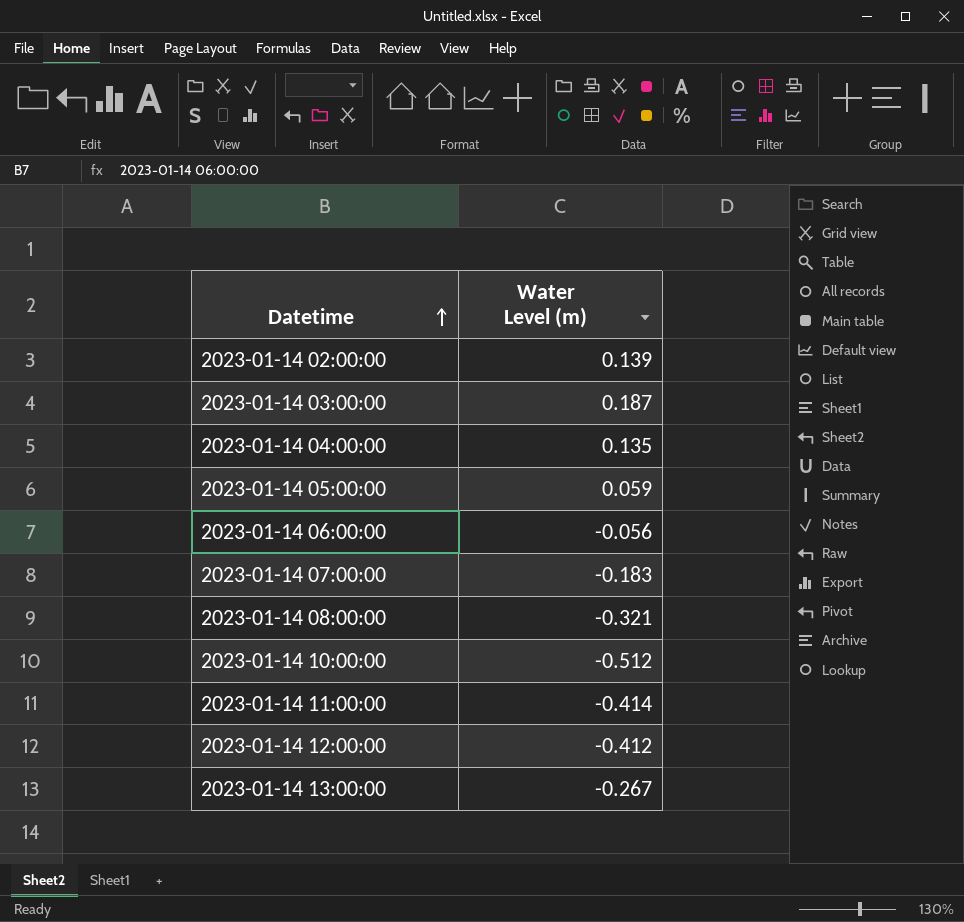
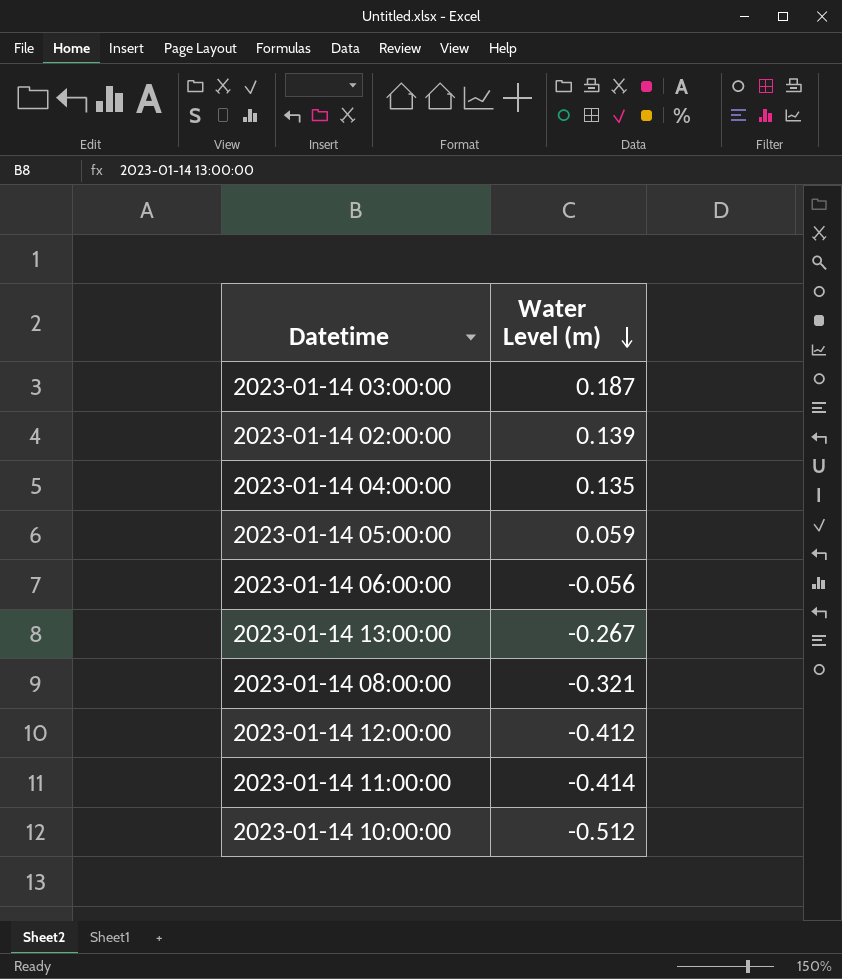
row order: Datetime ascending -> Water Level (m) descending
row 2023-01-14 07:00:00: -0.183 -> none

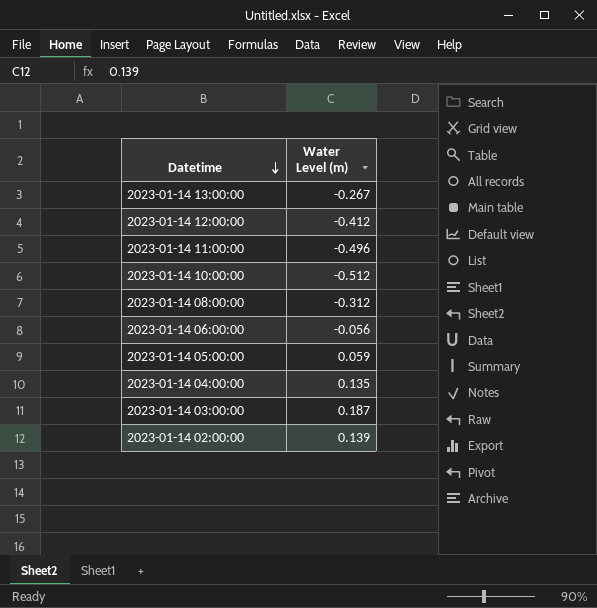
row order: Water Level (m) descending -> Datetime descending
2023-01-14 11:00:00 | Water Level (m): -0.414 -> -0.496
2023-01-14 08:00:00 | Water Level (m): -0.321 -> -0.312

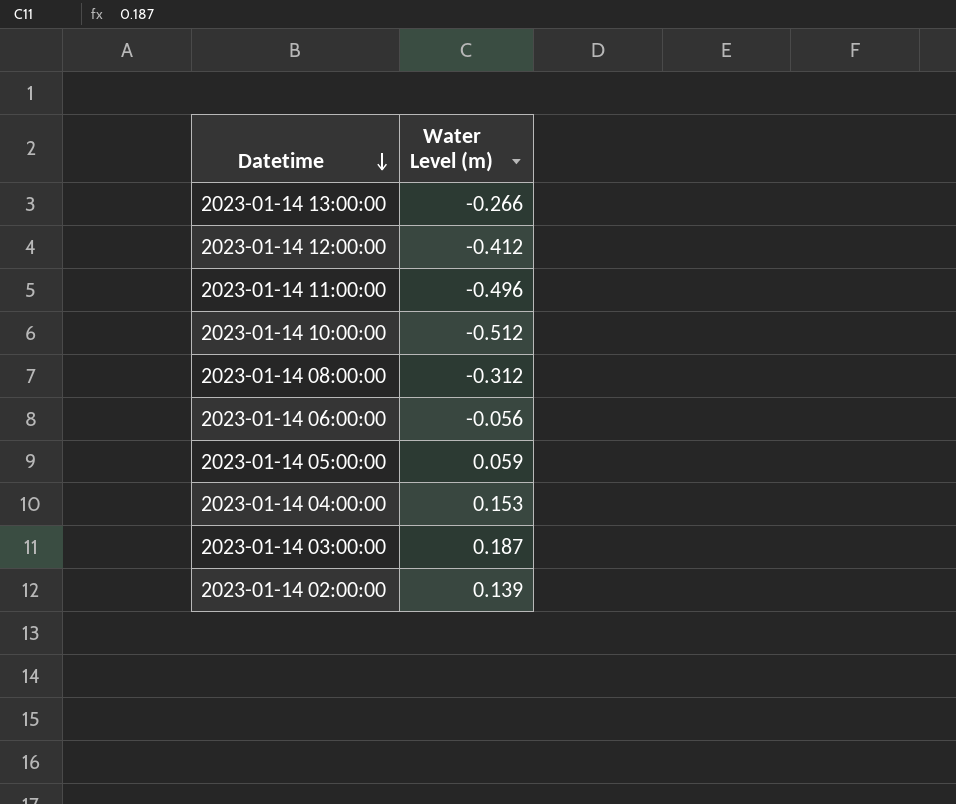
2023-01-14 13:00:00 | Water Level (m): -0.267 -> -0.266
2023-01-14 04:00:00 | Water Level (m): 0.135 -> 0.153

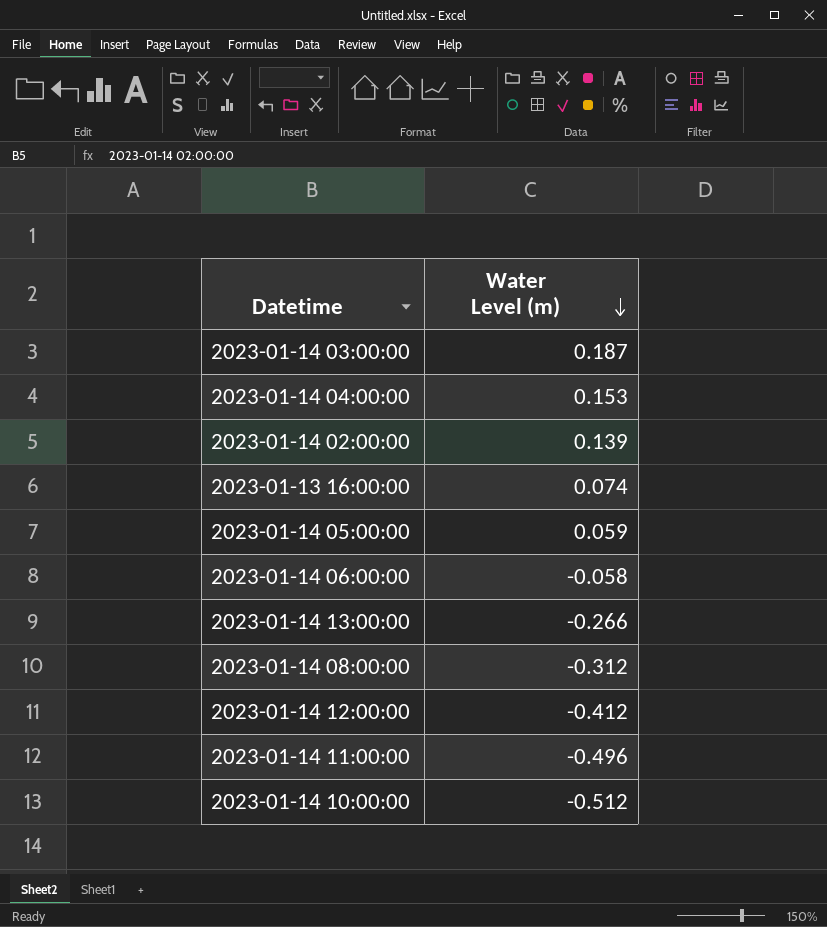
row order: Datetime descending -> Water Level (m) descending
row 2023-01-13 16:00:00: none -> 0.074
2023-01-14 06:00:00 | Water Level (m): -0.056 -> -0.058

